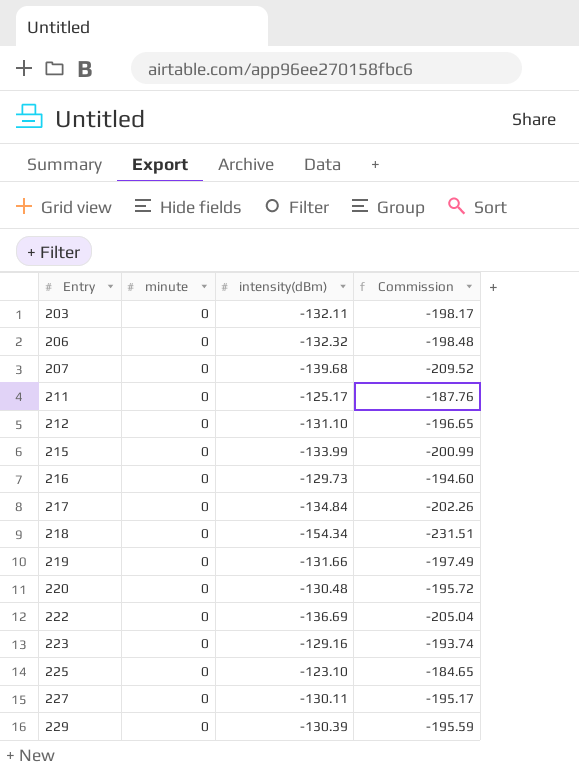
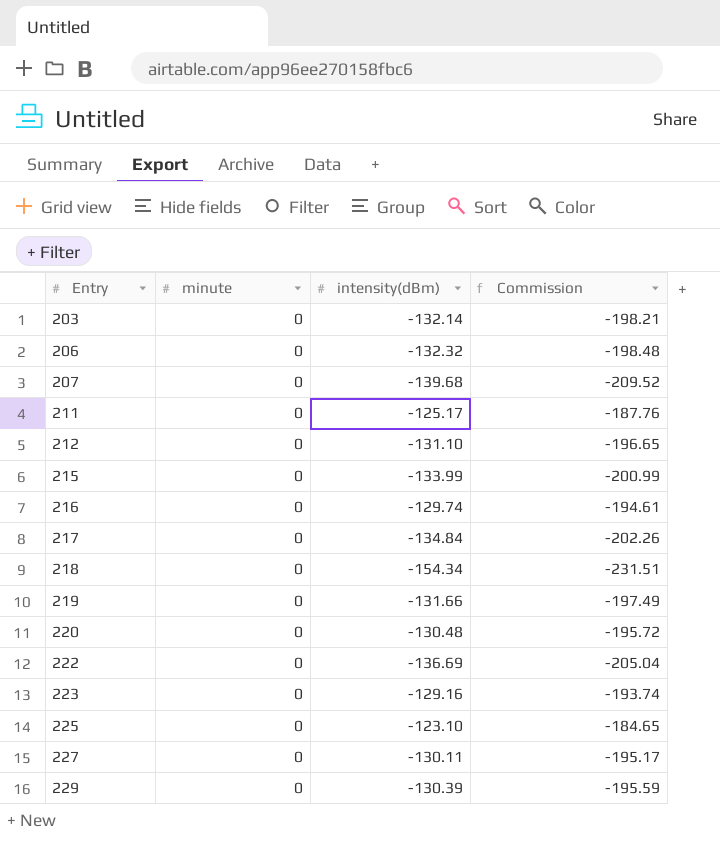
203 | intensity(dBm): -132.11 -> -132.14
203 | Commission: -198.17 -> -198.21
216 | intensity(dBm): -129.73 -> -129.74
216 | Commission: -194.60 -> -194.61

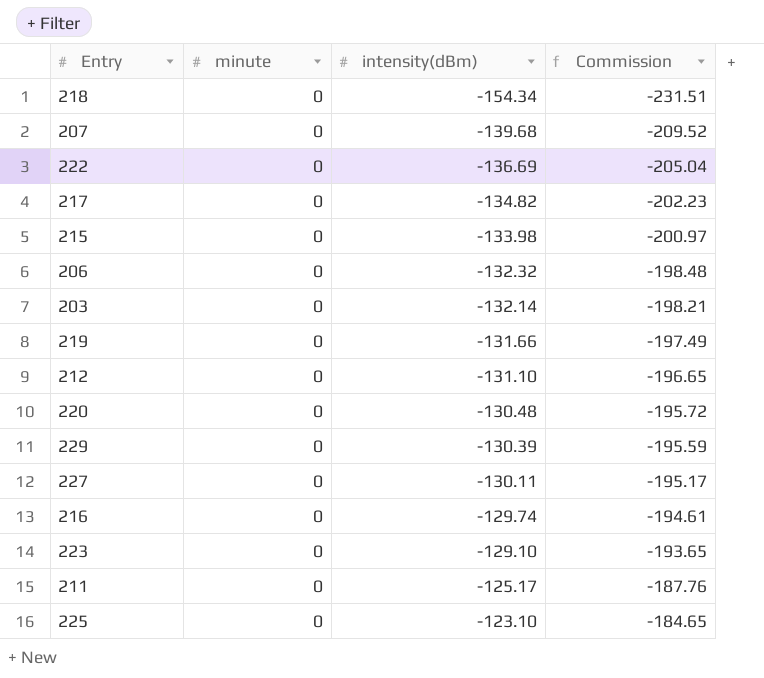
row order: Entry ascending -> intensity(dBm) ascending
217 | intensity(dBm): -134.84 -> -134.82
217 | Commission: -202.26 -> -202.23
215 | intensity(dBm): -133.99 -> -133.98
215 | Commission: -200.99 -> -200.97
223 | intensity(dBm): -129.16 -> -129.10
223 | Commission: -193.74 -> -193.65

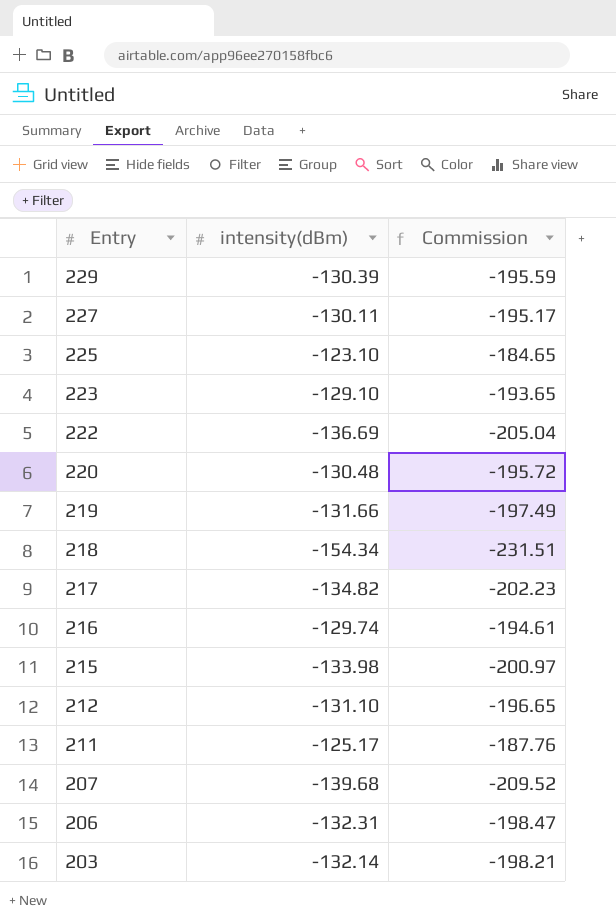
row order: intensity(dBm) ascending -> Entry descending
column minute | position: 2 -> none
206 | intensity(dBm): -132.32 -> -132.31
206 | Commission: -198.48 -> -198.47

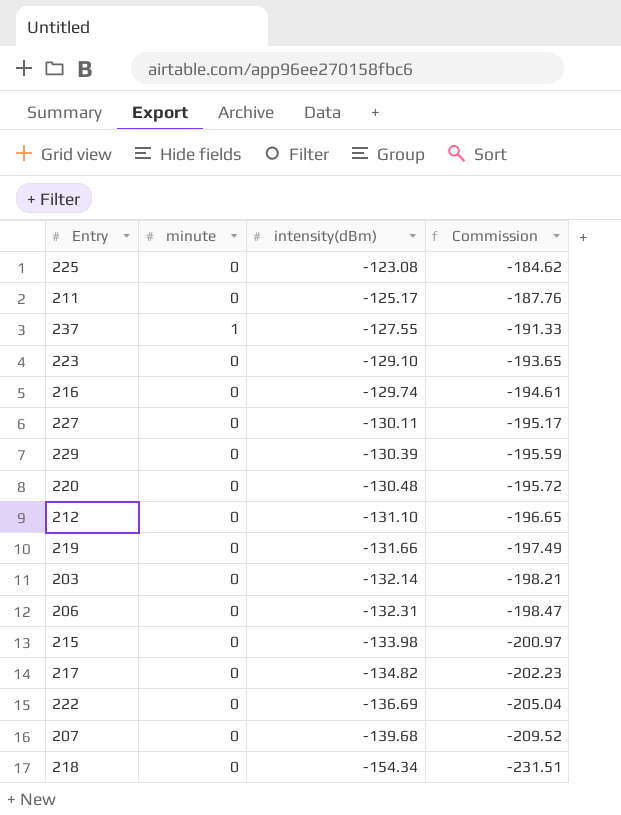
row order: Entry descending -> intensity(dBm) descending
column minute | position: none -> 2
225 | intensity(dBm): -123.10 -> -123.08
225 | Commission: -184.65 -> -184.62
row 237: none -> 1 | -127.55 | -191.33

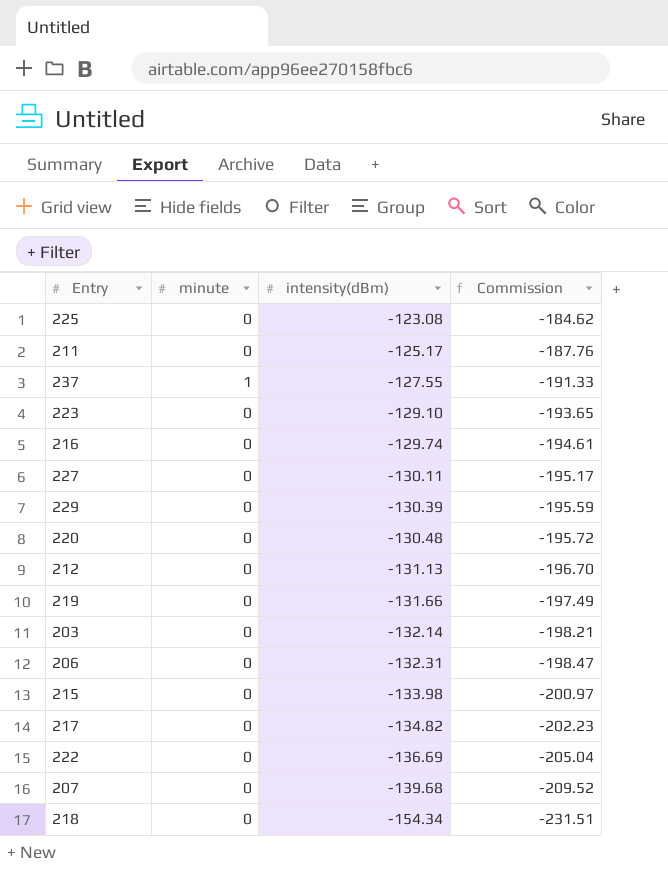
212 | intensity(dBm): -131.10 -> -131.13
212 | Commission: -196.65 -> -196.70

